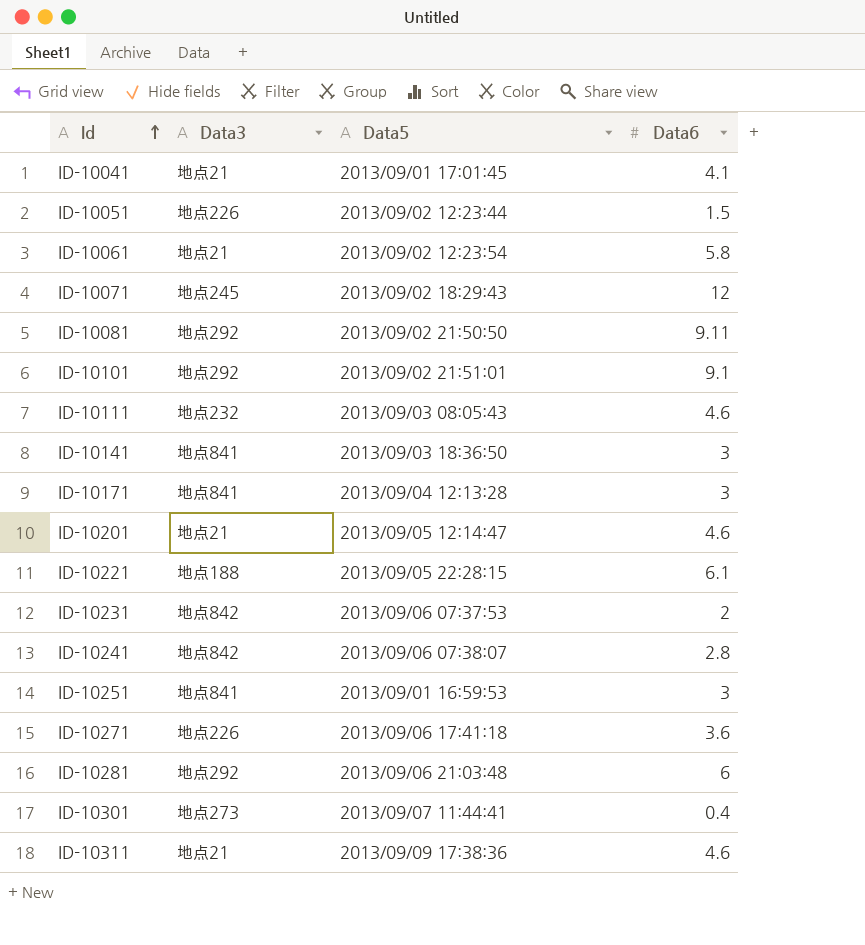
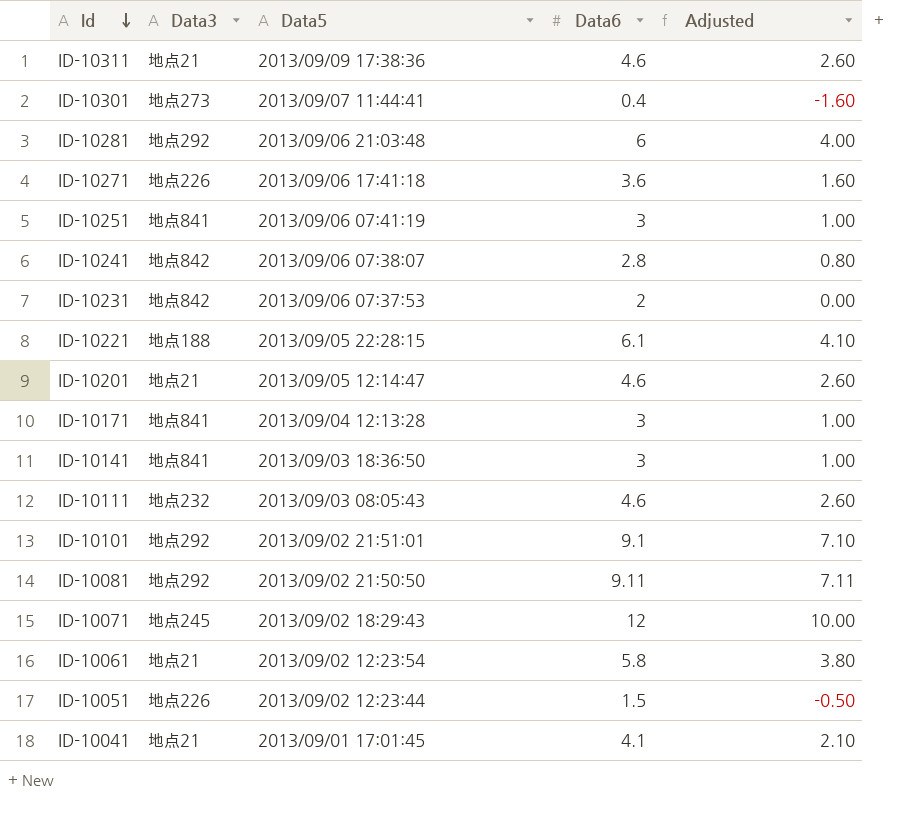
row order: Id ascending -> Id descending
column Adjusted | formula: none -> [Data6] - 2
ID-10251 | Data5: 2013/09/01 16:59:53 -> 2013/09/06 07:41:19

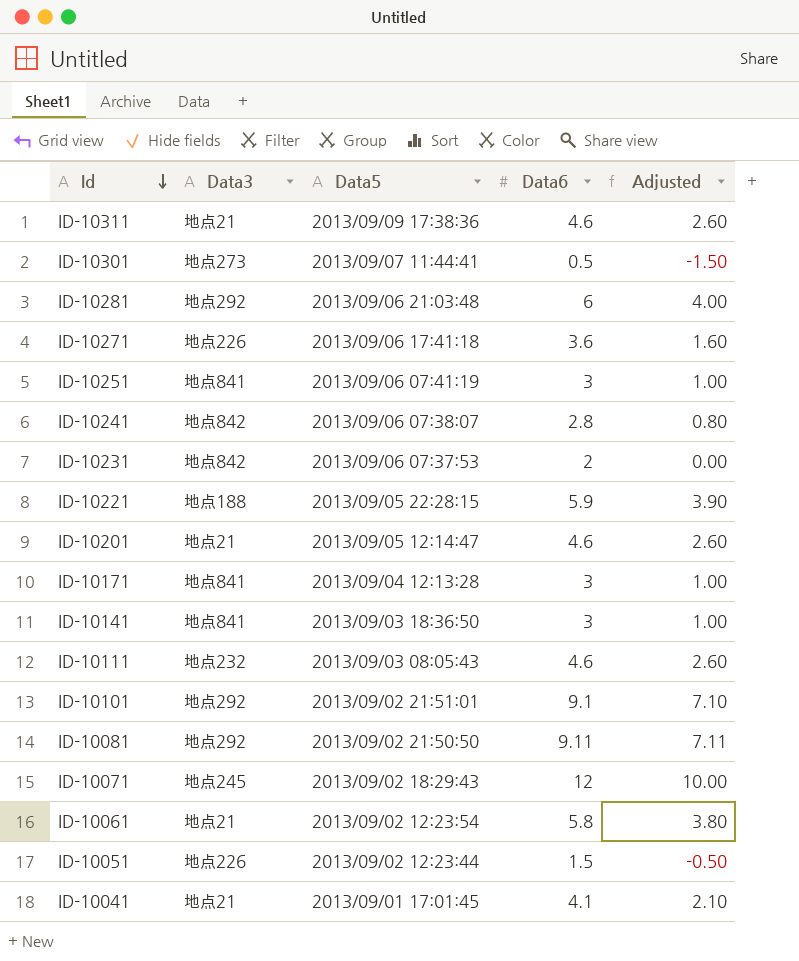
ID-10301 | Data6: 0.4 -> 0.5
ID-10301 | Adjusted: -1.60 -> -1.50
ID-10221 | Data6: 6.1 -> 5.9
ID-10221 | Adjusted: 4.10 -> 3.90

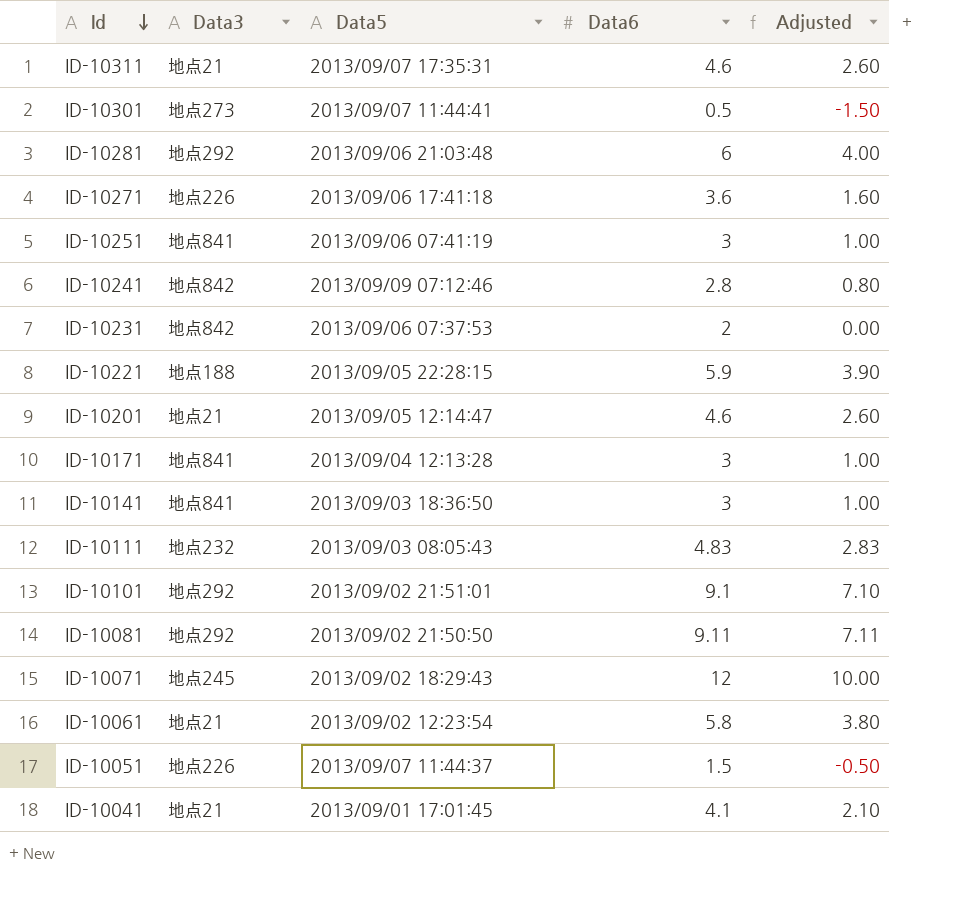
ID-10311 | Data5: 2013/09/09 17:38:36 -> 2013/09/07 17:35:31
ID-10241 | Data5: 2013/09/06 07:38:07 -> 2013/09/09 07:12:46
ID-10111 | Data6: 4.6 -> 4.83
ID-10111 | Adjusted: 2.60 -> 2.83
ID-10051 | Data5: 2013/09/02 12:23:44 -> 2013/09/07 11:44:37

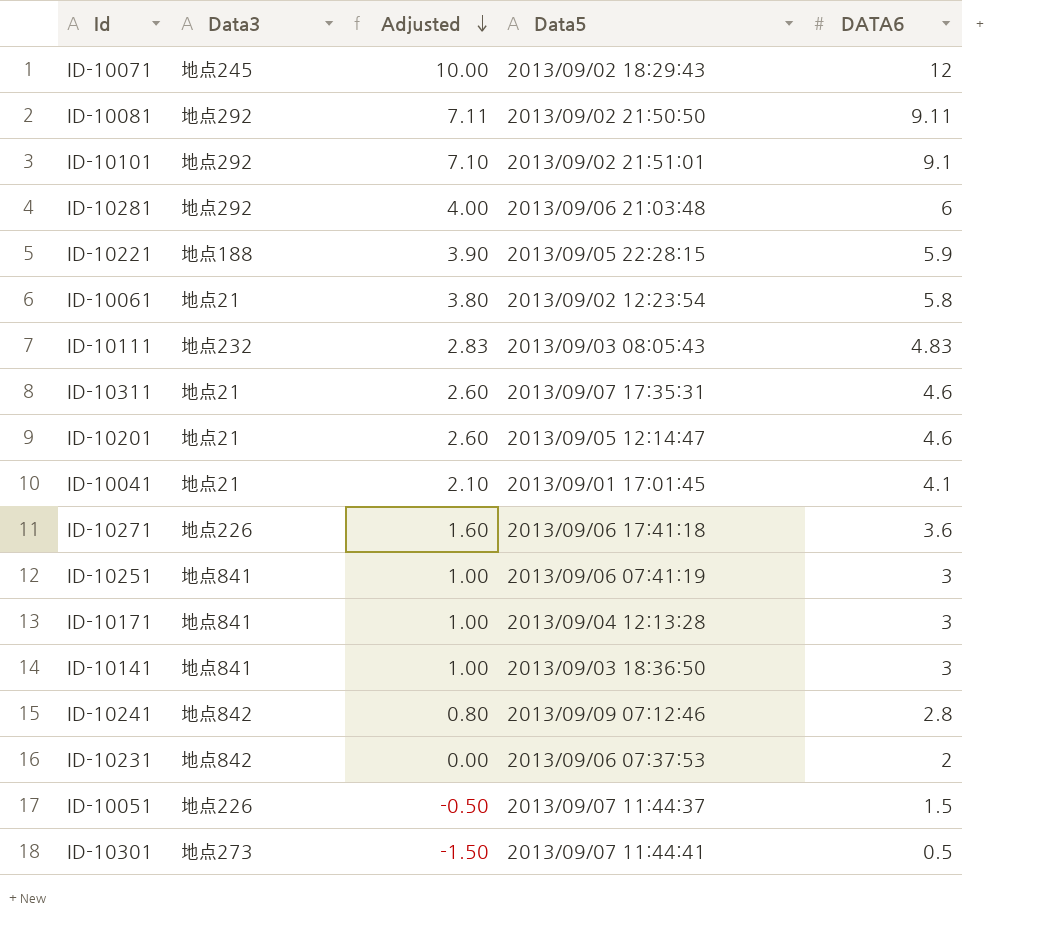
row order: Id descending -> Adjusted descending
column Adjusted | position: 5 -> 3
column name: Data6 -> DATA6

